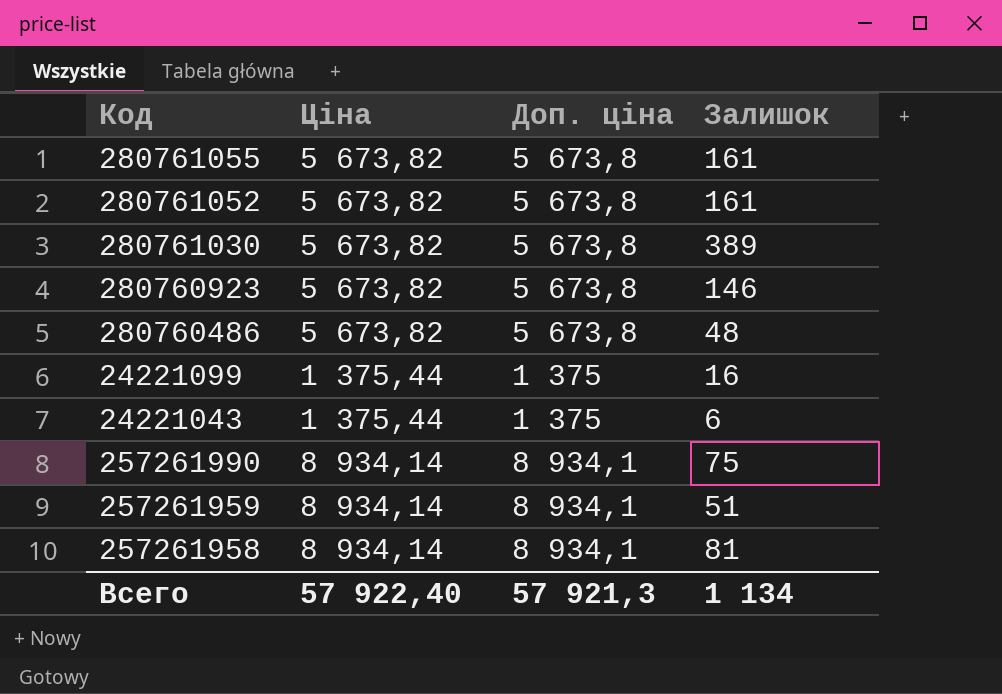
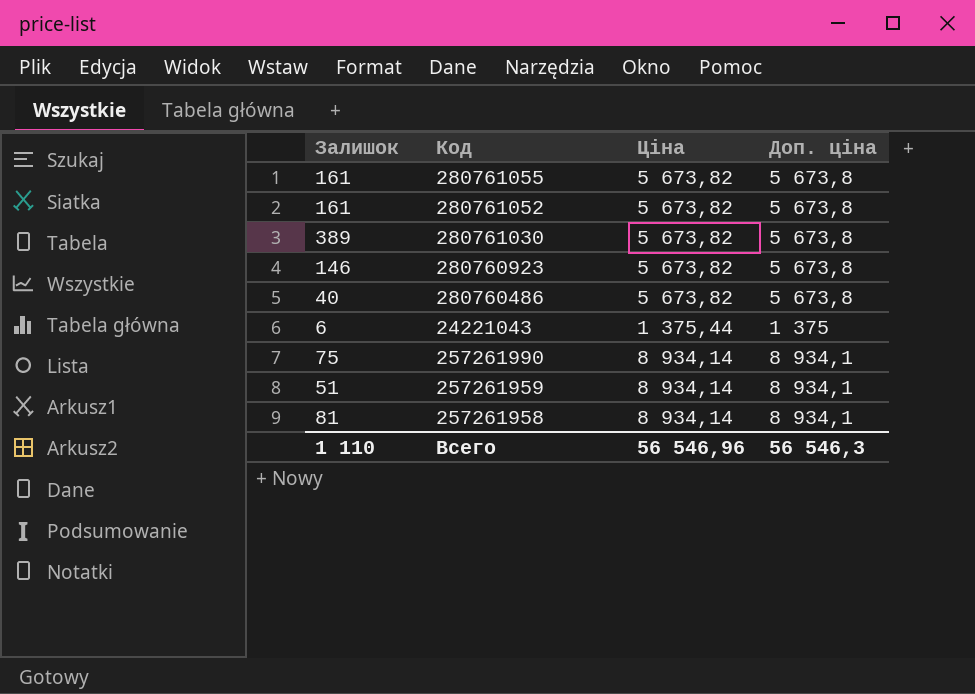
column Залишок | position: 4 -> 1
row 24221099: 1 375,44 | 1 375 | 16 -> none
280760486 | Залишок: 48 -> 40
Всего | Залишок: 1 134 -> 1 110
Всего | Ціна: 57 922,40 -> 56 546,96
Всего | Доп. ціна: 57 921,3 -> 56 546,3

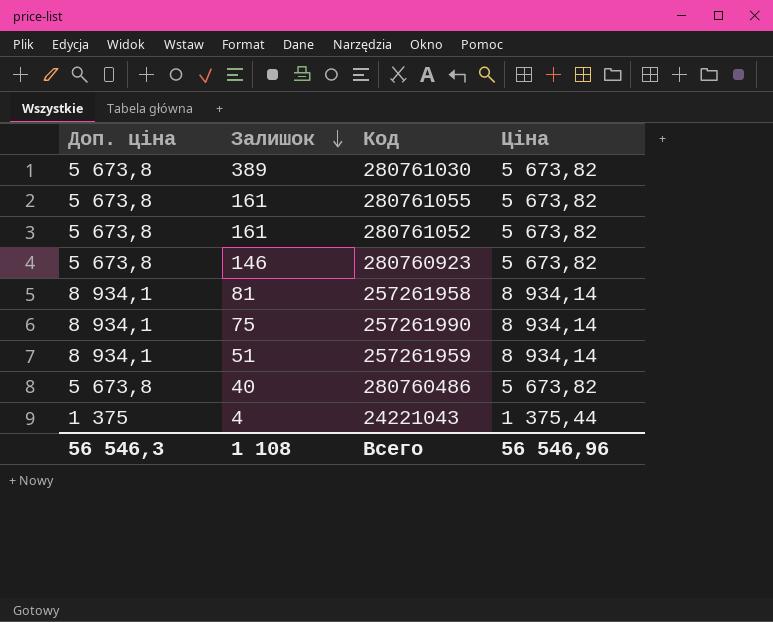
row order: none -> Залишок descending
column Доп. ціна | position: 4 -> 1
24221043 | Залишок: 6 -> 4
Всего | Залишок: 1 110 -> 1 108

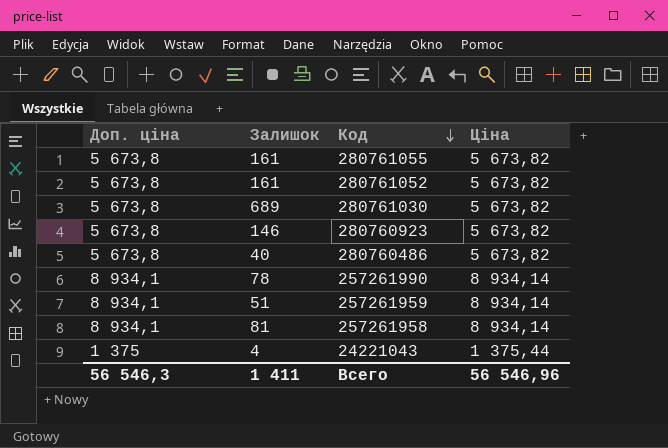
row order: Залишок descending -> Код descending
280761030 | Залишок: 389 -> 689
257261990 | Залишок: 75 -> 78
Всего | Залишок: 1 108 -> 1 411

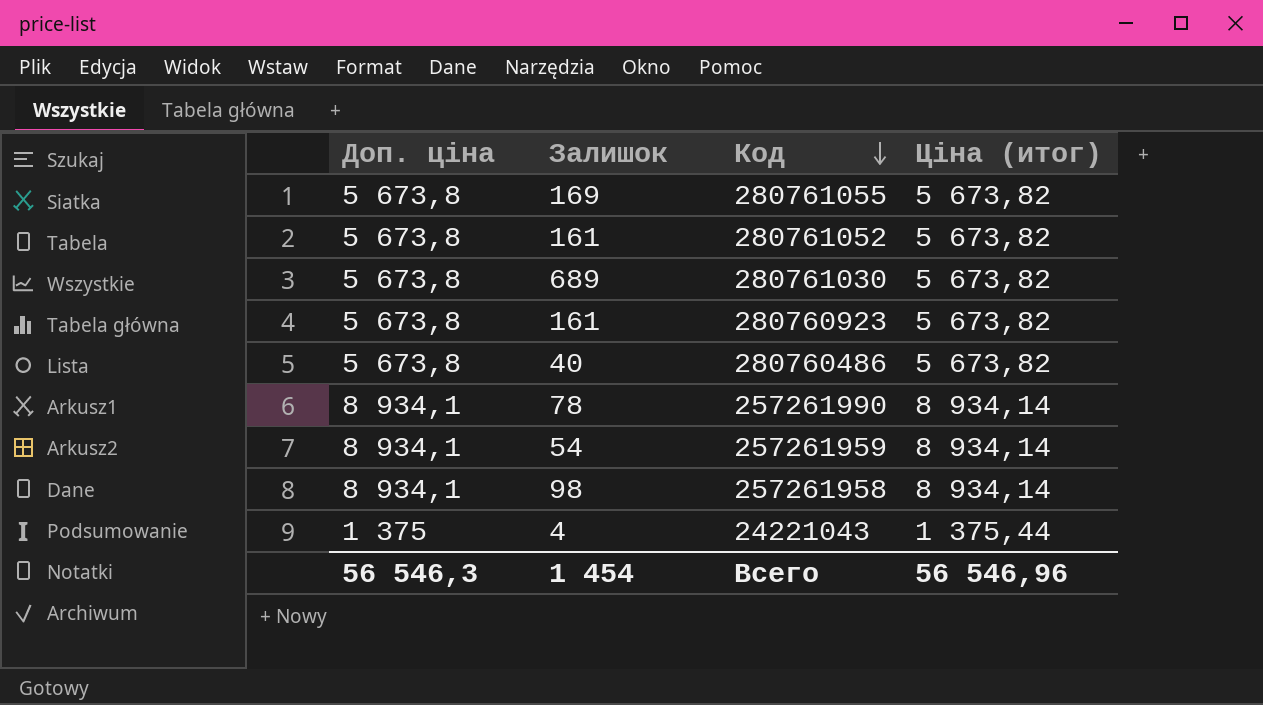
column name: Ціна -> Ціна (итог)
280761055 | Залишок: 161 -> 169
280760923 | Залишок: 146 -> 161
257261959 | Залишок: 51 -> 54
257261958 | Залишок: 81 -> 98
Всего | Залишок: 1 411 -> 1 454

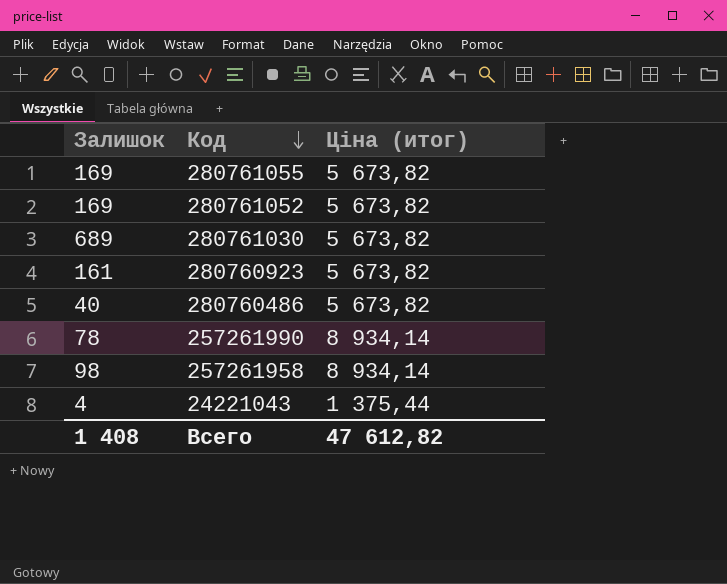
column Доп. ціна | position: 1 -> none
row 257261959: 8 934,1 | 54 | 8 934,14 -> none
280761052 | Залишок: 161 -> 169
Всего | Залишок: 1 454 -> 1 408
Всего | Ціна (итог): 56 546,96 -> 47 612,82

